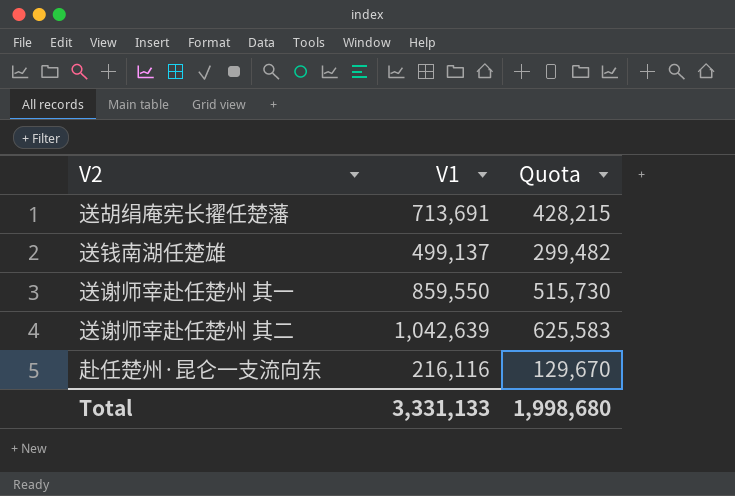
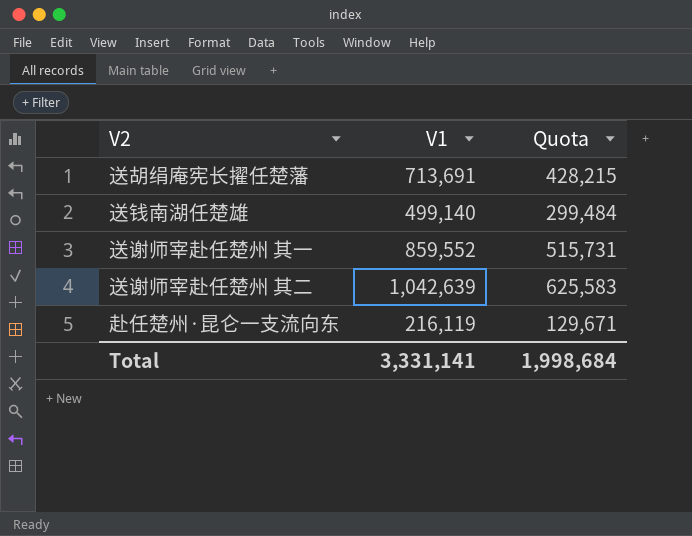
送钱南湖任楚雄 | V1: 499,137 -> 499,140
送钱南湖任楚雄 | Quota: 299,482 -> 299,484
送谢师宰赴任楚州 其一 | V1: 859,550 -> 859,552
送谢师宰赴任楚州 其一 | Quota: 515,730 -> 515,731
赴任楚州·昆仑一支流向东 | V1: 216,116 -> 216,119
赴任楚州·昆仑一支流向东 | Quota: 129,670 -> 129,671
Total | V1: 3,331,133 -> 3,331,141
Total | Quota: 1,998,680 -> 1,998,684

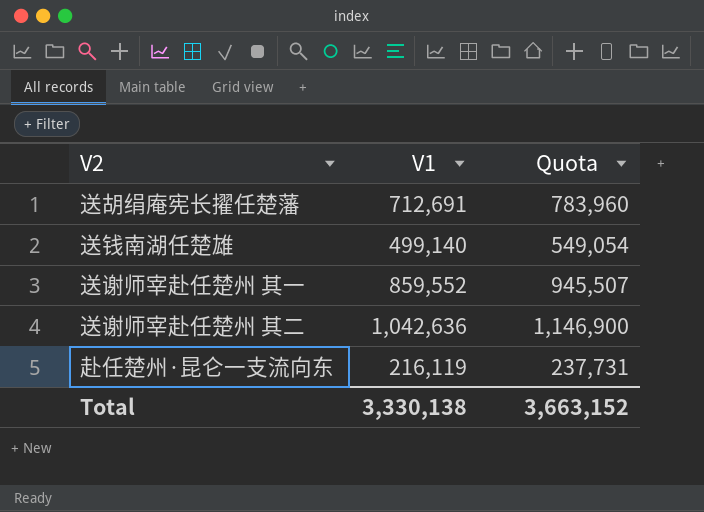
column Quota | formula: [V1] * 0.6 -> [V1] * 1.1
送胡绢庵宪长擢任楚藩 | V1: 713,691 -> 712,691
送谢师宰赴任楚州 其二 | V1: 1,042,639 -> 1,042,636
Total | V1: 3,331,141 -> 3,330,138
Total | Quota: 1,998,684 -> 3,663,152

